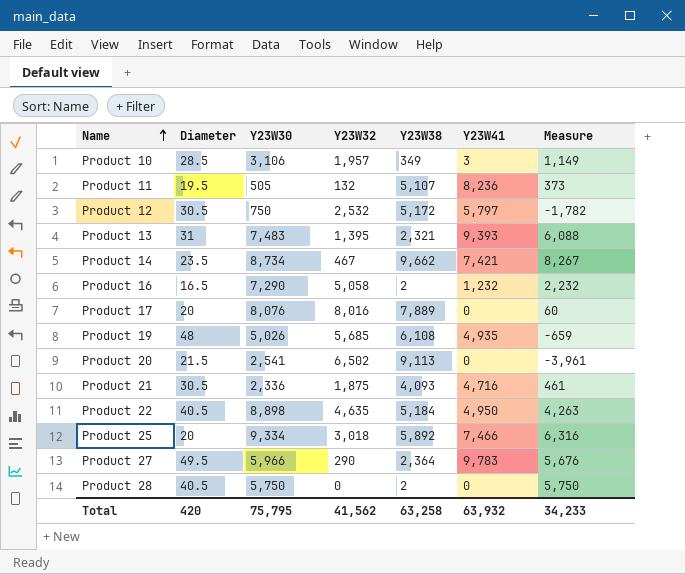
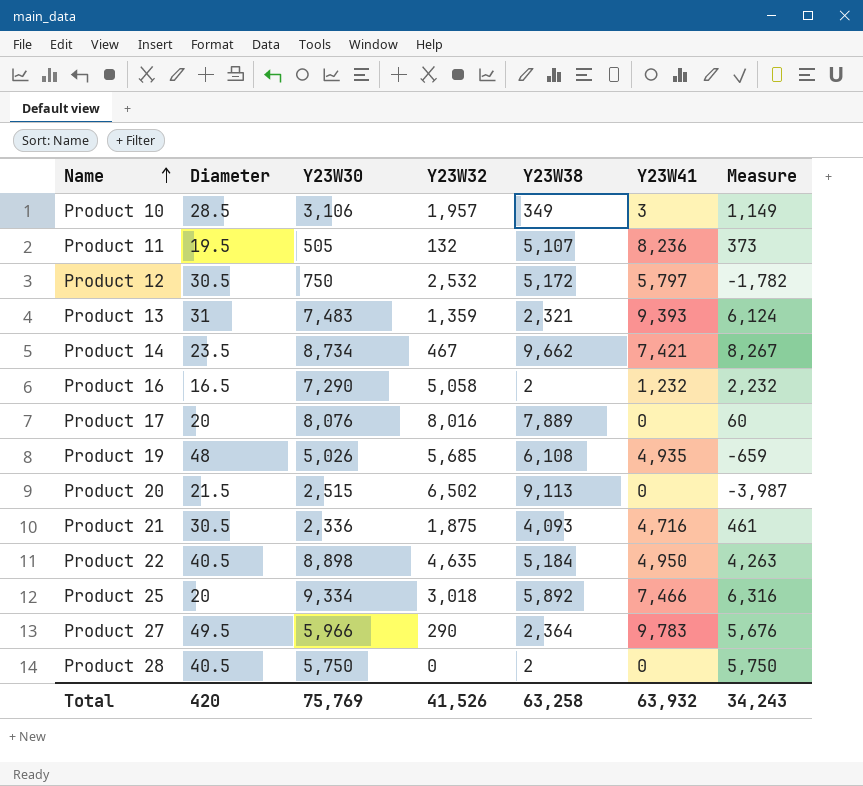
Product 13 | Y23W32: 1,395 -> 1,359
Product 13 | Measure: 6,088 -> 6,124
Product 20 | Y23W30: 2,541 -> 2,515
Product 20 | Measure: -3,961 -> -3,987
Total | Y23W30: 75,795 -> 75,769
Total | Y23W32: 41,562 -> 41,526
Total | Measure: 34,233 -> 34,243

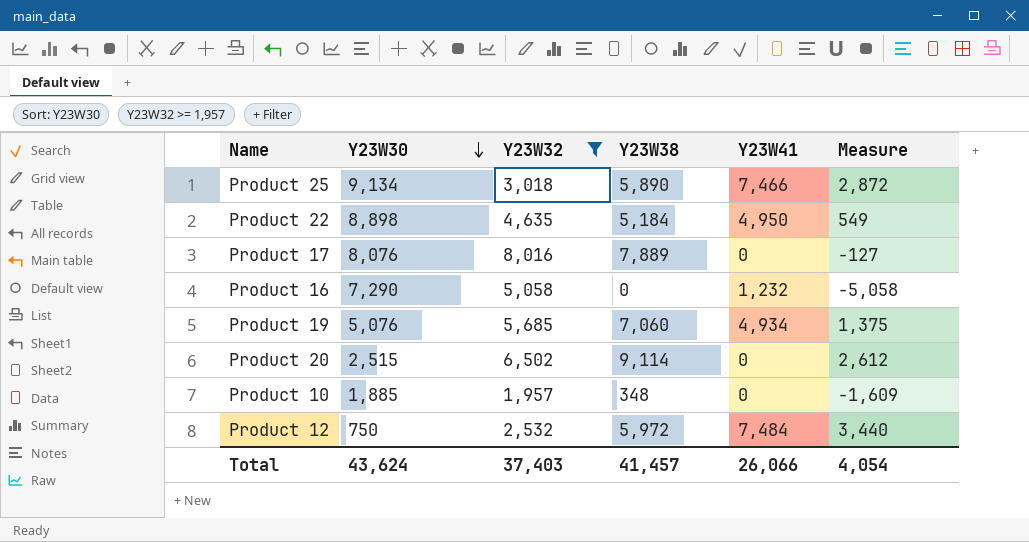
filter: none -> Y23W32 >= 1,957
row order: Name ascending -> Y23W30 descending
column Diameter | position: 2 -> none
column Measure | formula: [Y23W30] - [Y23W32] -> [Y23W38] - [Y23W32]
Product 25 | Y23W30: 9,334 -> 9,134
Product 25 | Y23W38: 5,892 -> 5,890
Product 16 | Y23W38: 2 -> 0
Product 19 | Y23W30: 5,026 -> 5,076
Product 19 | Y23W38: 6,108 -> 7,060
Product 19 | Y23W41: 4,935 -> 4,934
Product 20 | Y23W38: 9,113 -> 9,114
Product 10 | Y23W30: 3,106 -> 1,885
Product 10 | Y23W38: 349 -> 348
Product 10 | Y23W41: 3 -> 0
Product 12 | Y23W38: 5,172 -> 5,972
Product 12 | Y23W41: 5,797 -> 7,484
Total | Y23W30: 75,769 -> 43,624
Total | Y23W32: 41,526 -> 37,403
Total | Y23W38: 63,258 -> 41,457
Total | Y23W41: 63,932 -> 26,066
Total | Measure: 34,243 -> 4,054

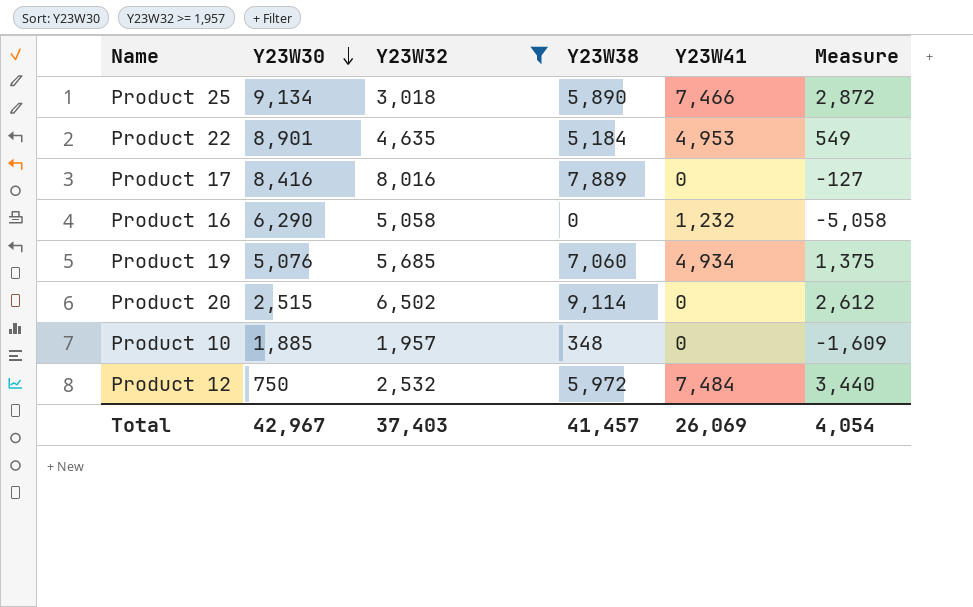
Product 22 | Y23W30: 8,898 -> 8,901
Product 22 | Y23W41: 4,950 -> 4,953
Product 17 | Y23W30: 8,076 -> 8,416
Product 16 | Y23W30: 7,290 -> 6,290
Total | Y23W30: 43,624 -> 42,967
Total | Y23W41: 26,066 -> 26,069

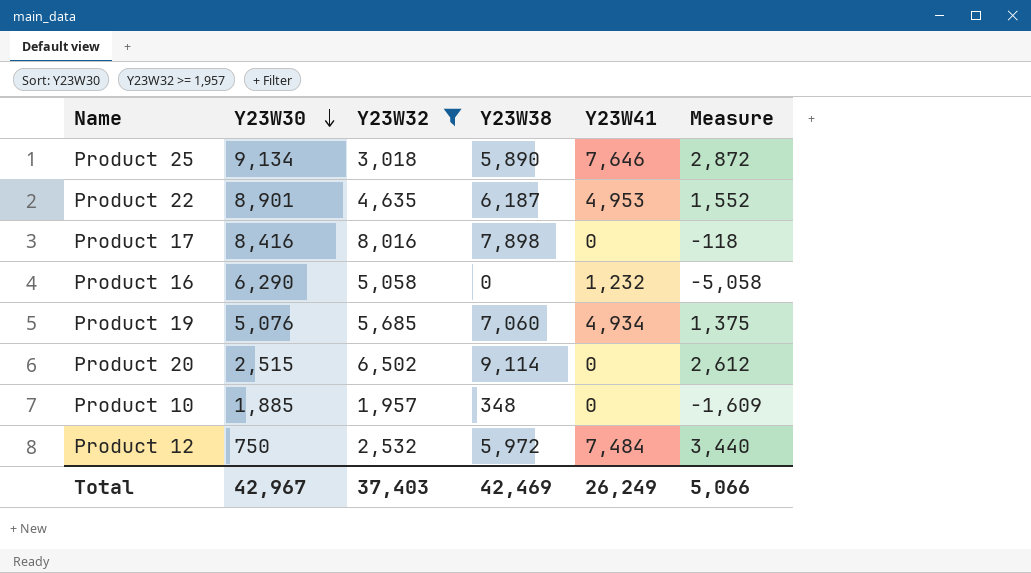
Product 25 | Y23W41: 7,466 -> 7,646
Product 22 | Y23W38: 5,184 -> 6,187
Product 22 | Measure: 549 -> 1,552
Product 17 | Y23W38: 7,889 -> 7,898
Product 17 | Measure: -127 -> -118
Total | Y23W38: 41,457 -> 42,469
Total | Y23W41: 26,069 -> 26,249
Total | Measure: 4,054 -> 5,066

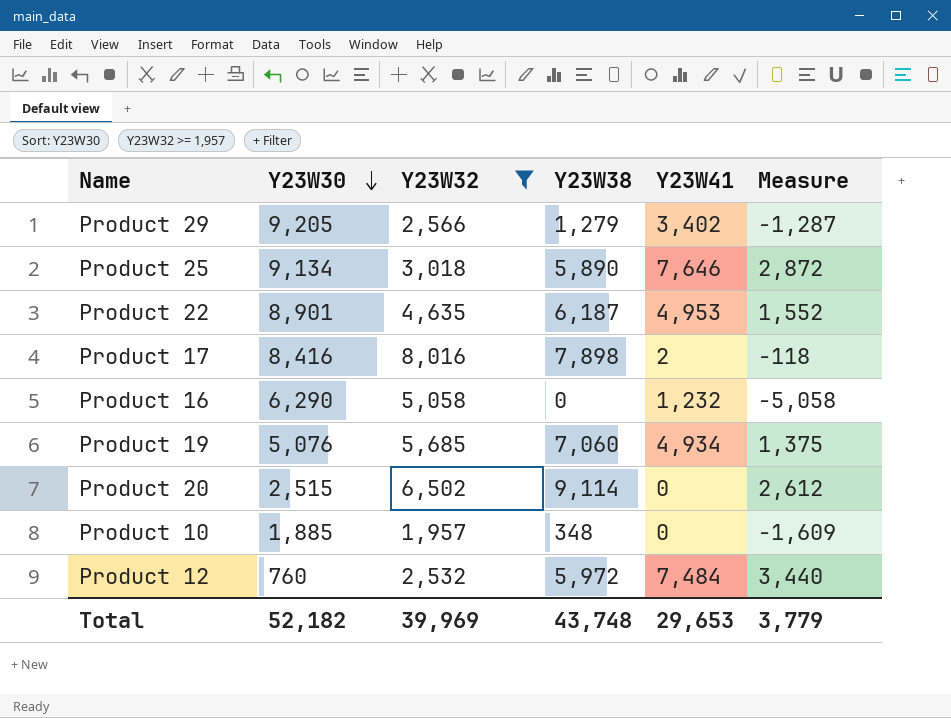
row Product 29: none -> 9,205 | 2,566 | 1,279 | 3,402 | -1,287
Product 17 | Y23W41: 0 -> 2
Product 12 | Y23W30: 750 -> 760
Total | Y23W30: 42,967 -> 52,182
Total | Y23W32: 37,403 -> 39,969
Total | Y23W38: 42,469 -> 43,748
Total | Y23W41: 26,249 -> 29,653
Total | Measure: 5,066 -> 3,779

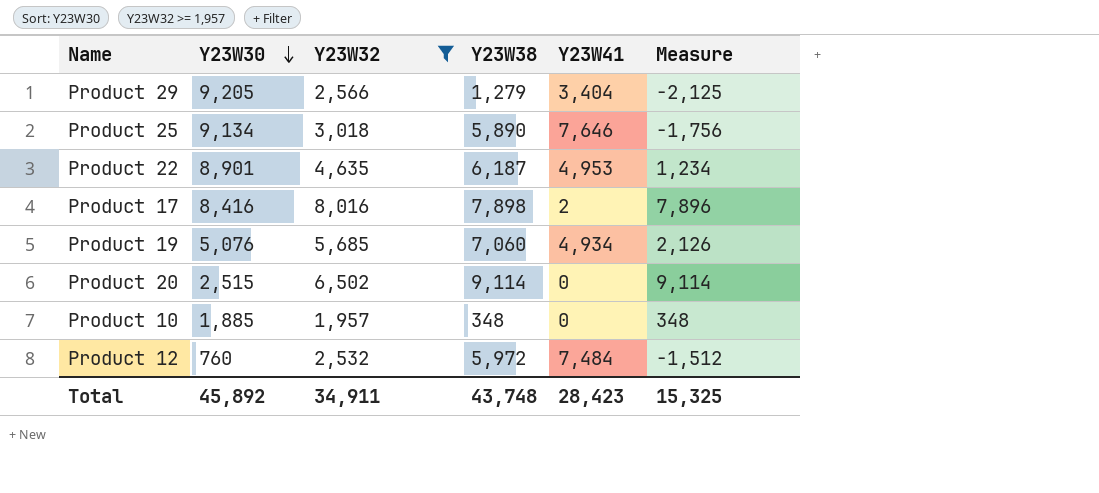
column Measure | formula: [Y23W38] - [Y23W32] -> [Y23W38] - [Y23W41]
row Product 16: 6,290 | 5,058 | 0 | 1,232 | -5,058 -> none
Product 29 | Y23W41: 3,402 -> 3,404
Total | Y23W30: 52,182 -> 45,892
Total | Y23W32: 39,969 -> 34,911
Total | Y23W41: 29,653 -> 28,423
Total | Measure: 3,779 -> 15,325

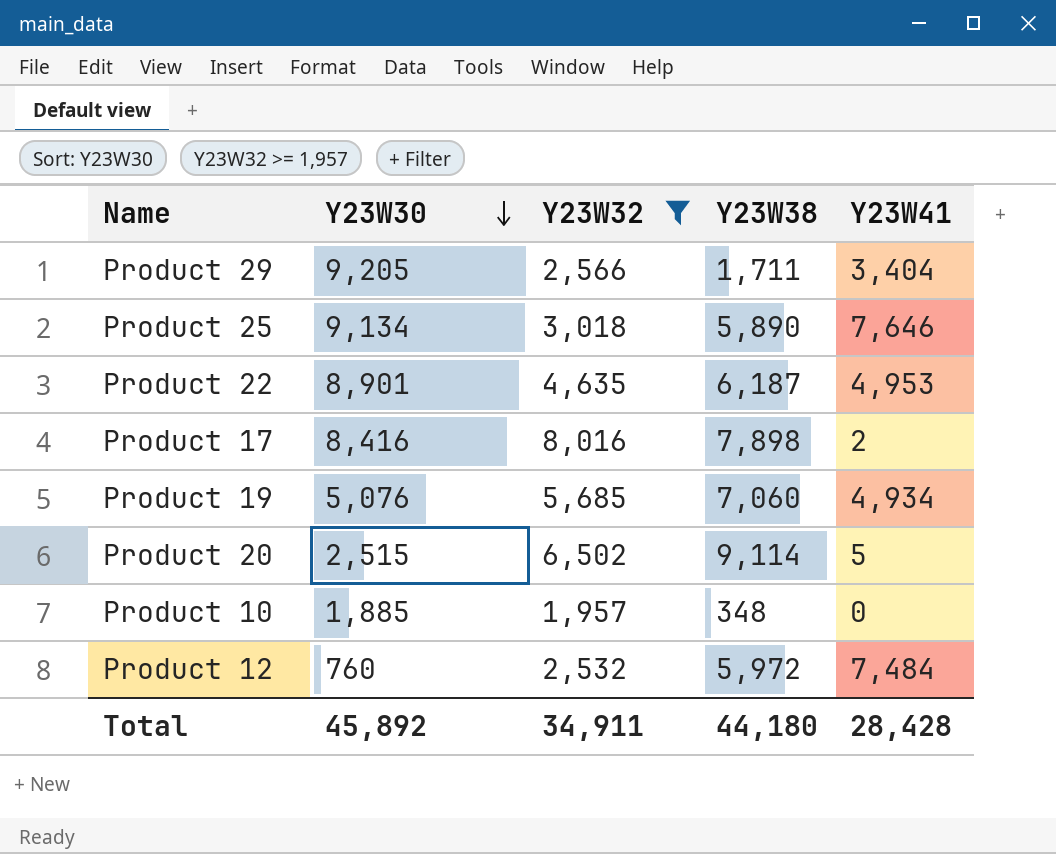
column Measure | formula: [Y23W38] - [Y23W41] -> none
Product 29 | Y23W38: 1,279 -> 1,711
Product 20 | Y23W41: 0 -> 5
Total | Y23W38: 43,748 -> 44,180
Total | Y23W41: 28,423 -> 28,428

